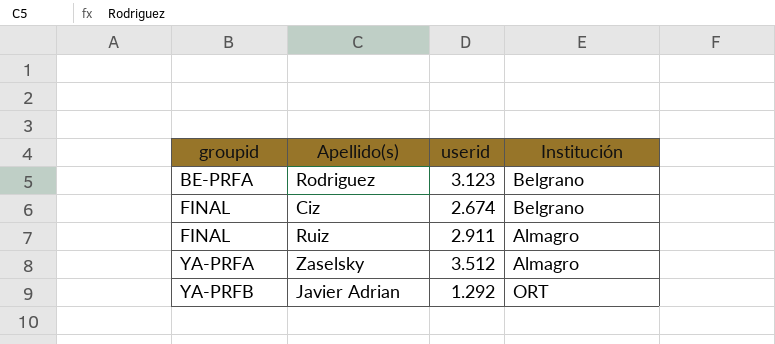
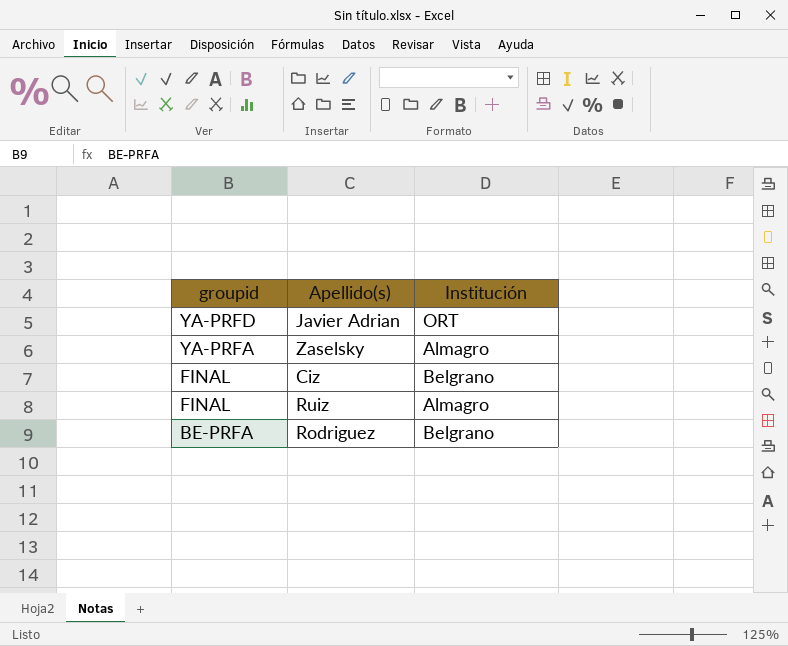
row order: groupid ascending -> groupid descending
column userid | position: 3 -> none
Javier Adrian | groupid: YA-PRFB -> YA-PRFD

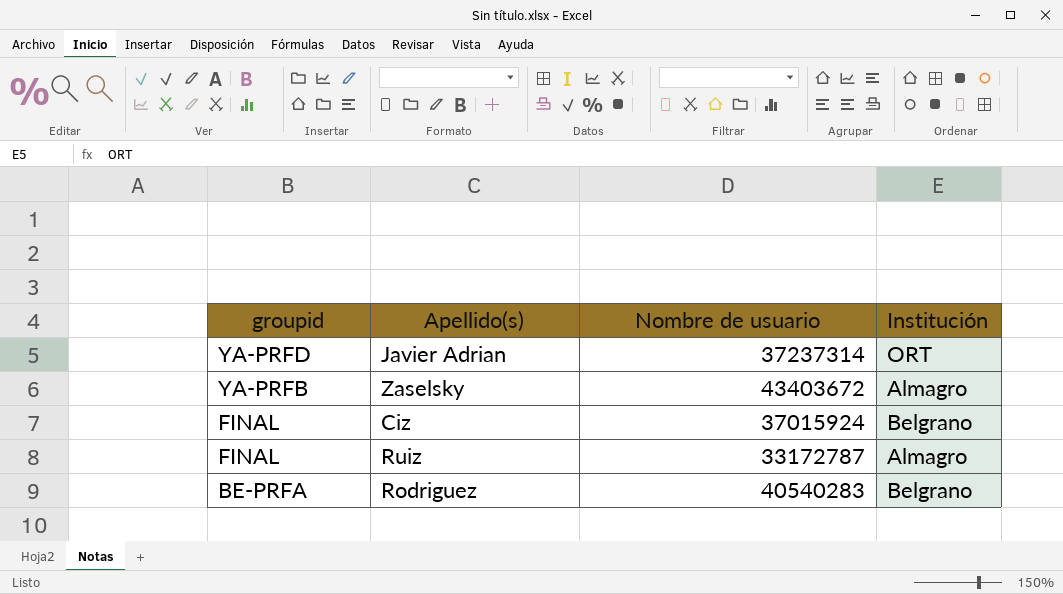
column Nombre de usuario | position: none -> 3
Zaselsky | groupid: YA-PRFA -> YA-PRFB

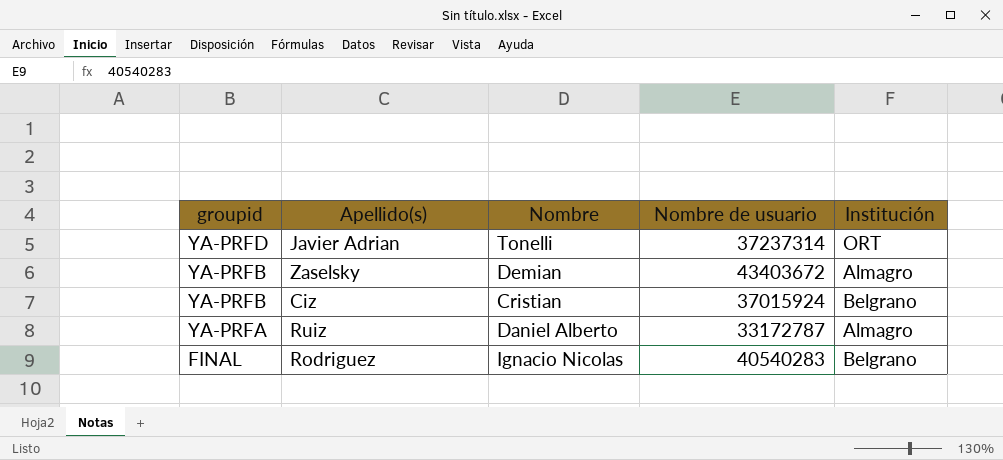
column Nombre | position: none -> 3
Ciz | groupid: FINAL -> YA-PRFB
Ruiz | groupid: FINAL -> YA-PRFA
Rodriguez | groupid: BE-PRFA -> FINAL

